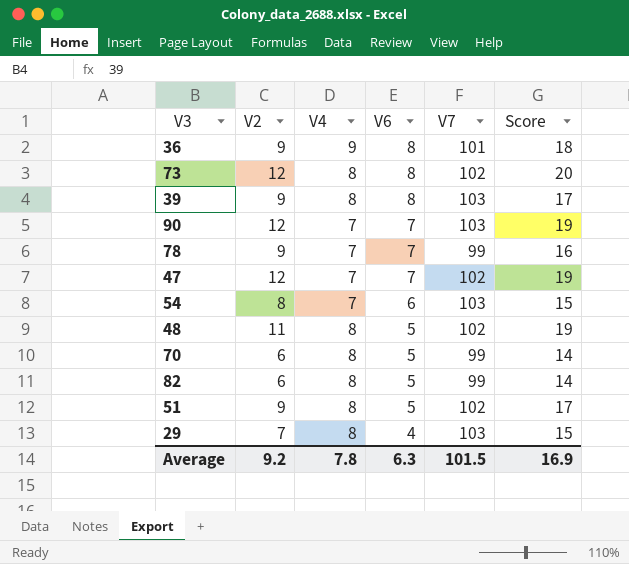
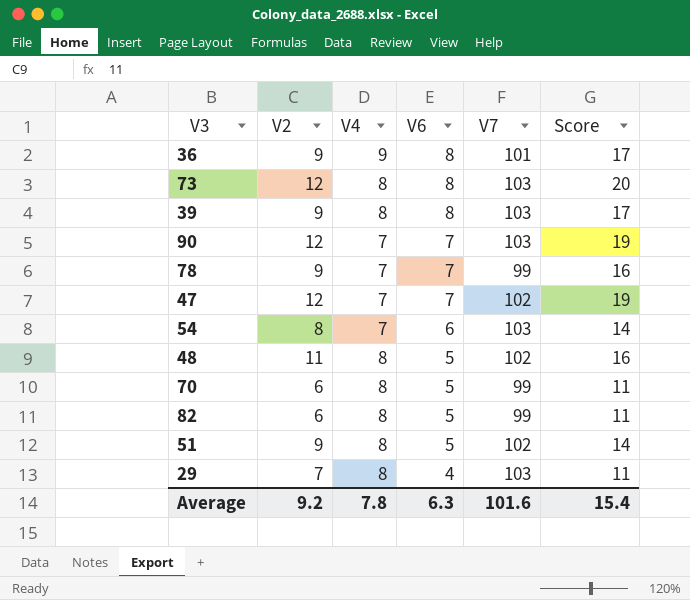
column Score | formula: [V2] + [V4] -> [V2] + [V6]
73 | V7: 102 -> 103
Average | V7: 101.5 -> 101.6
Average | Score: 16.9 -> 15.4

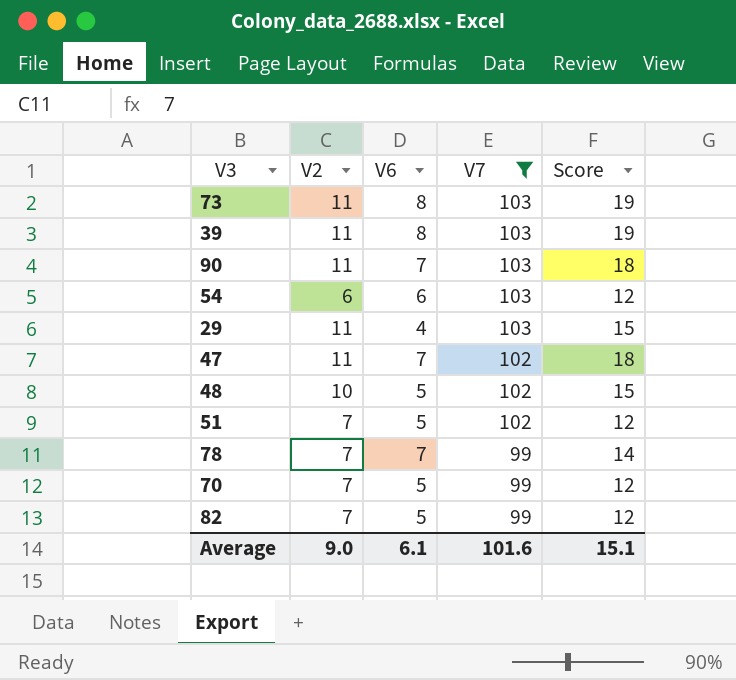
filter: none -> V7 != 101
row order: V6 descending -> V7 descending
column V4 | position: 3 -> none
73 | V2: 12 -> 11
73 | Score: 20 -> 19
39 | V2: 9 -> 11
39 | Score: 17 -> 19
90 | V2: 12 -> 11
90 | Score: 19 -> 18
54 | V2: 8 -> 6
54 | Score: 14 -> 12
29 | V2: 7 -> 11
29 | Score: 11 -> 15
47 | V2: 12 -> 11
47 | Score: 19 -> 18
48 | V2: 11 -> 10
48 | Score: 16 -> 15
51 | V2: 9 -> 7
51 | Score: 14 -> 12
78 | V2: 9 -> 7
78 | Score: 16 -> 14
70 | V2: 6 -> 7
70 | Score: 11 -> 12
82 | V2: 6 -> 7
82 | Score: 11 -> 12
Average | V2: 9.2 -> 9.0
Average | V6: 6.3 -> 6.1
Average | Score: 15.4 -> 15.1

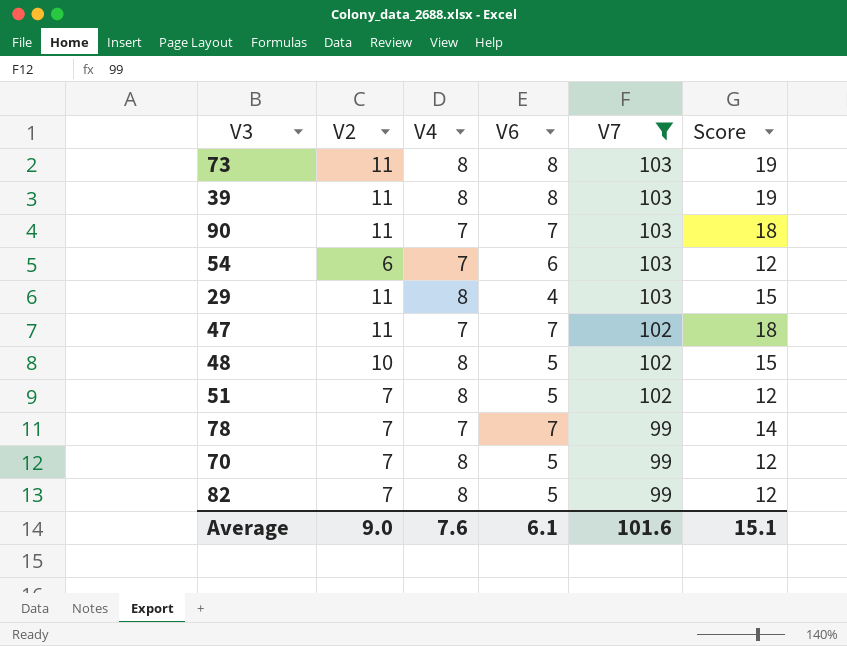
column V4 | position: none -> 3

